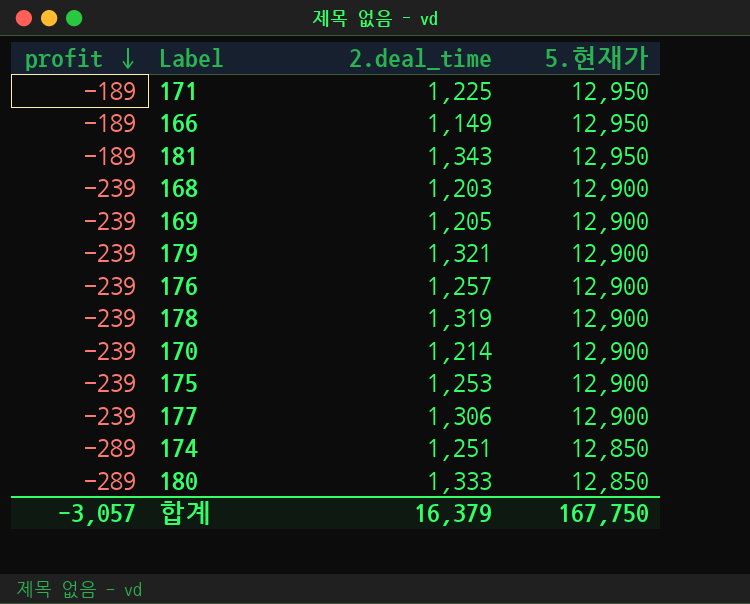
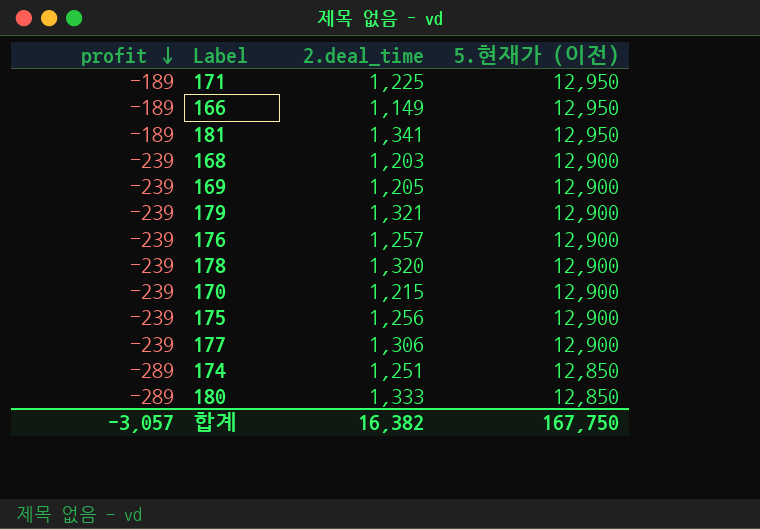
column name: 5.현재가 -> 5.현재가 (이전)
181 | 2.deal_time: 1,343 -> 1,341
178 | 2.deal_time: 1,319 -> 1,320
170 | 2.deal_time: 1,214 -> 1,215
175 | 2.deal_time: 1,253 -> 1,256
합계 | 2.deal_time: 16,379 -> 16,382

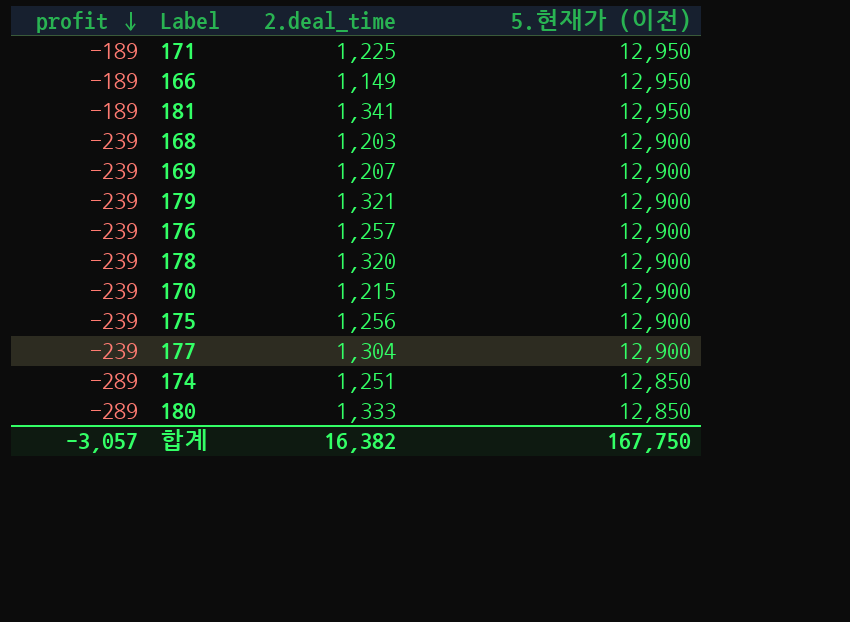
169 | 2.deal_time: 1,205 -> 1,207
177 | 2.deal_time: 1,306 -> 1,304

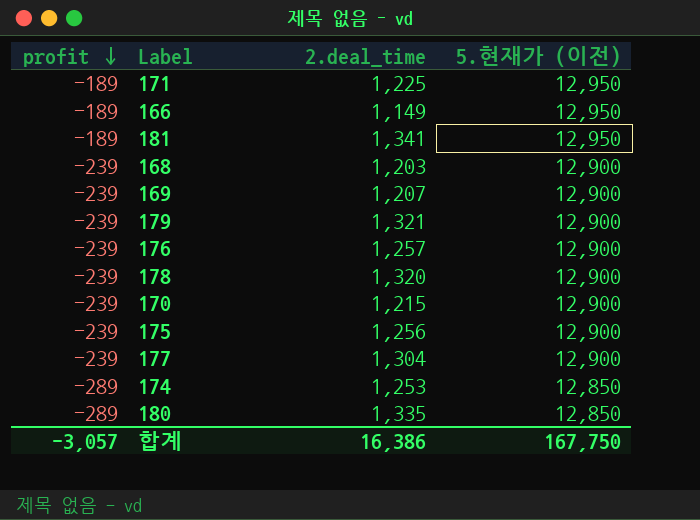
174 | 2.deal_time: 1,251 -> 1,253
180 | 2.deal_time: 1,333 -> 1,335
합계 | 2.deal_time: 16,382 -> 16,386

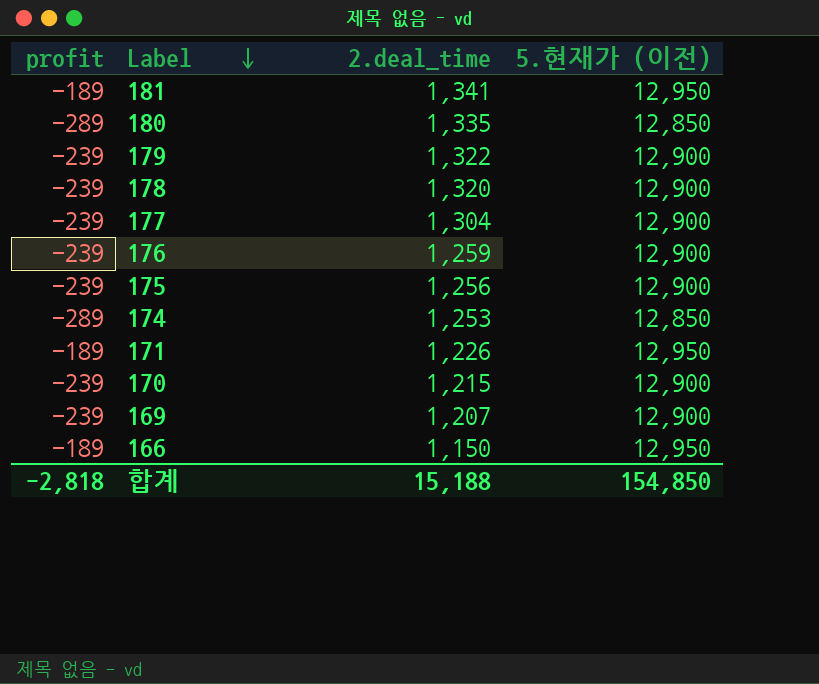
row order: profit descending -> Label descending
row 168: -239 | 1,203 | 12,900 -> none
179 | 2.deal_time: 1,321 -> 1,322
176 | 2.deal_time: 1,257 -> 1,259
171 | 2.deal_time: 1,225 -> 1,226
166 | 2.deal_time: 1,149 -> 1,150
합계 | profit: -3,057 -> -2,818
합계 | 2.deal_time: 16,386 -> 15,188
합계 | 5.현재가 (이전): 167,750 -> 154,850

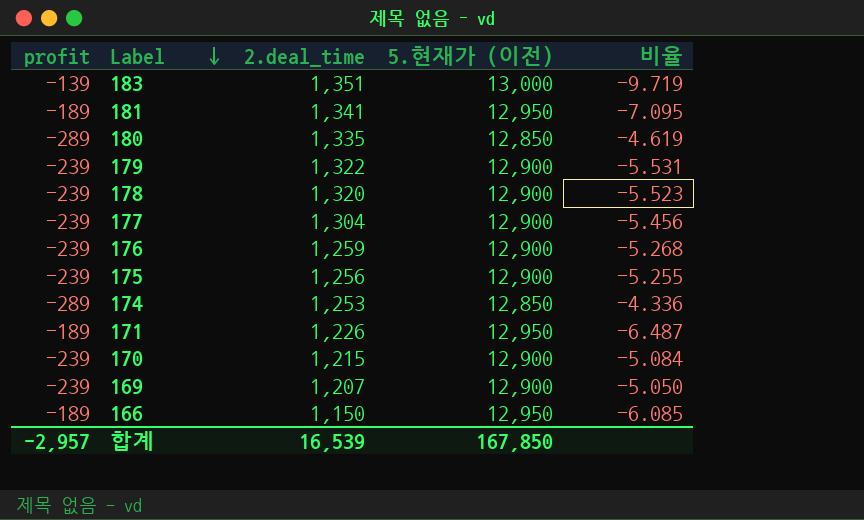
column 비율 | formula: none -> [2.deal_time] / [profit]
row 183: none -> -139 | 1,351 | 13,000 | -9.719
합계 | profit: -2,818 -> -2,957
합계 | 2.deal_time: 15,188 -> 16,539
합계 | 5.현재가 (이전): 154,850 -> 167,850

